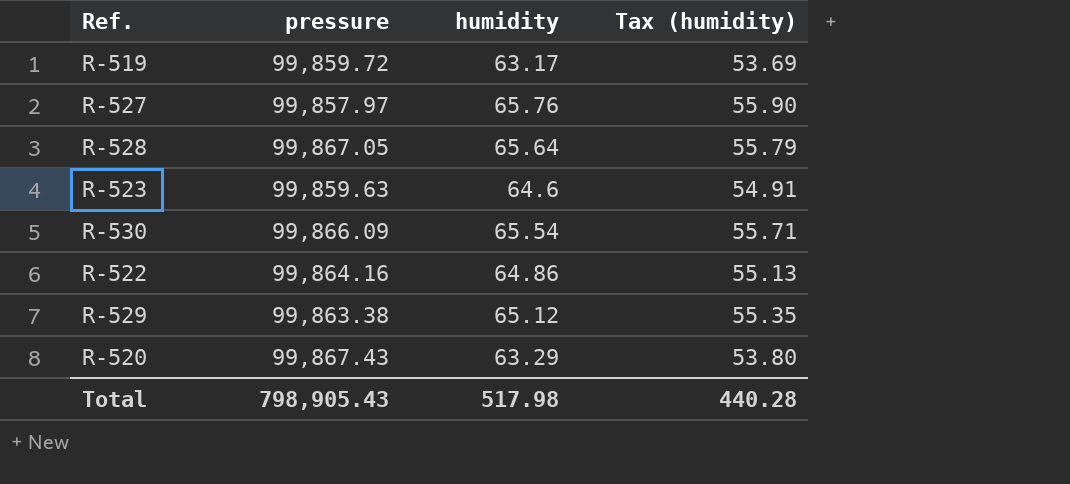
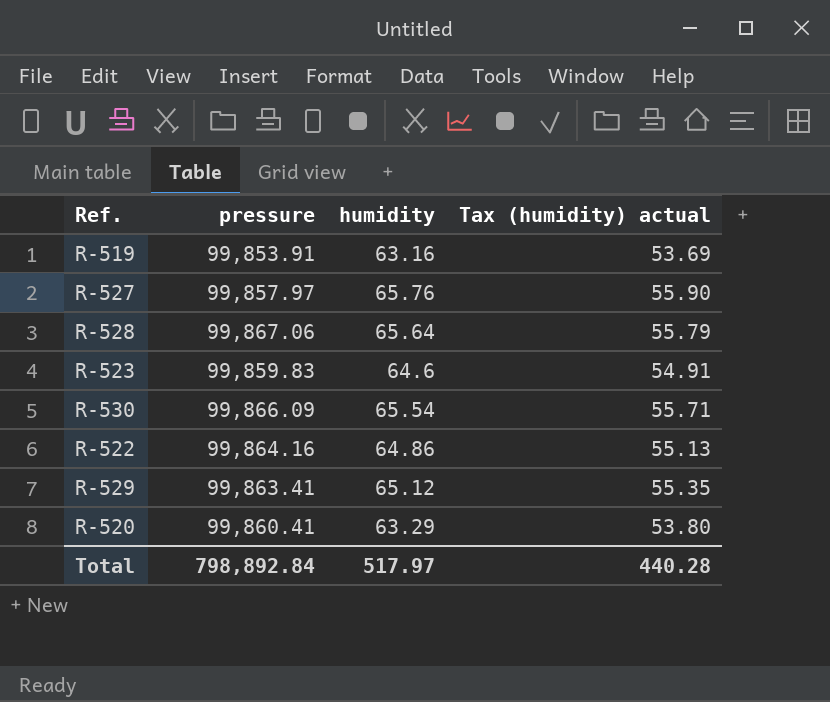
column name: Tax (humidity) -> Tax (humidity) actual
R-519 | pressure: 99,859.72 -> 99,853.91
R-519 | humidity: 63.17 -> 63.16
R-528 | pressure: 99,867.05 -> 99,867.06
R-523 | pressure: 99,859.63 -> 99,859.83
R-529 | pressure: 99,863.38 -> 99,863.41
R-520 | pressure: 99,867.43 -> 99,860.41
Total | pressure: 798,905.43 -> 798,892.84
Total | humidity: 517.98 -> 517.97

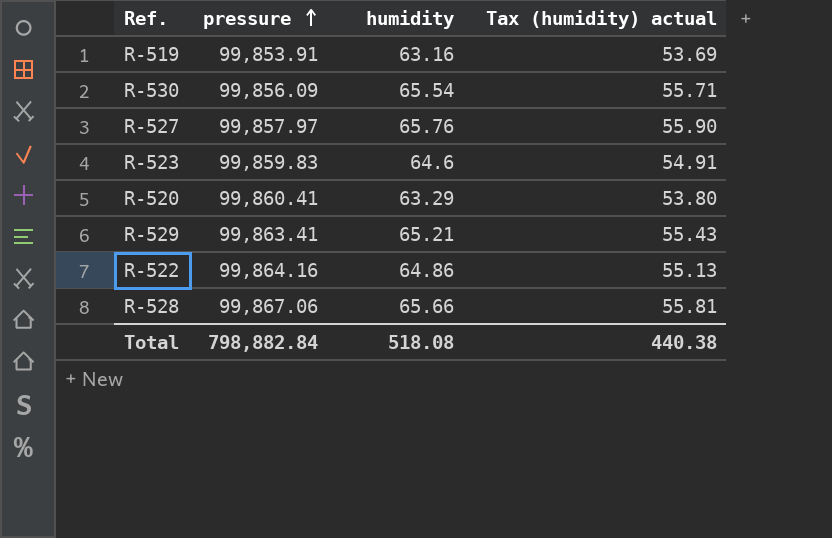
row order: none -> pressure ascending
R-530 | pressure: 99,866.09 -> 99,856.09
R-529 | humidity: 65.12 -> 65.21
R-529 | Tax (humidity) actual: 55.35 -> 55.43
R-528 | humidity: 65.64 -> 65.66
R-528 | Tax (humidity) actual: 55.79 -> 55.81
Total | pressure: 798,892.84 -> 798,882.84
Total | humidity: 517.97 -> 518.08
Total | Tax (humidity) actual: 440.28 -> 440.38

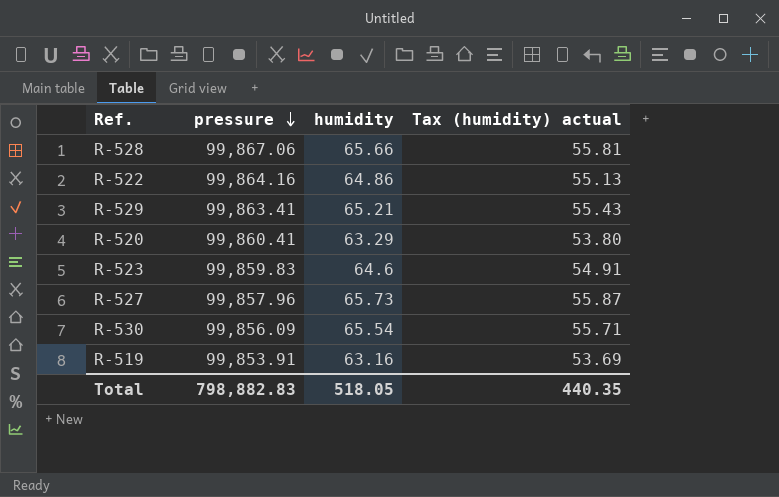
row order: pressure ascending -> pressure descending
R-527 | pressure: 99,857.97 -> 99,857.96
R-527 | humidity: 65.76 -> 65.73
R-527 | Tax (humidity) actual: 55.90 -> 55.87
Total | pressure: 798,882.84 -> 798,882.83
Total | humidity: 518.08 -> 518.05
Total | Tax (humidity) actual: 440.38 -> 440.35

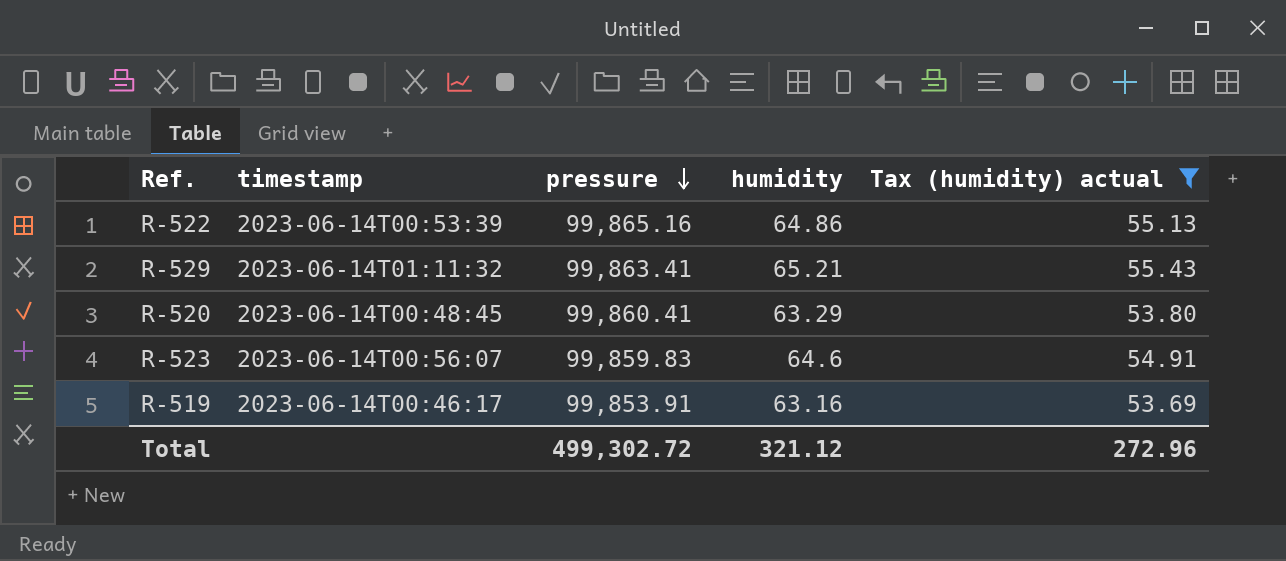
filter: none -> Tax (humidity) actual <= 55.43
column timestamp | position: none -> 2
R-522 | pressure: 99,864.16 -> 99,865.16
Total | pressure: 798,882.83 -> 499,302.72
Total | humidity: 518.05 -> 321.12
Total | Tax (humidity) actual: 440.35 -> 272.96

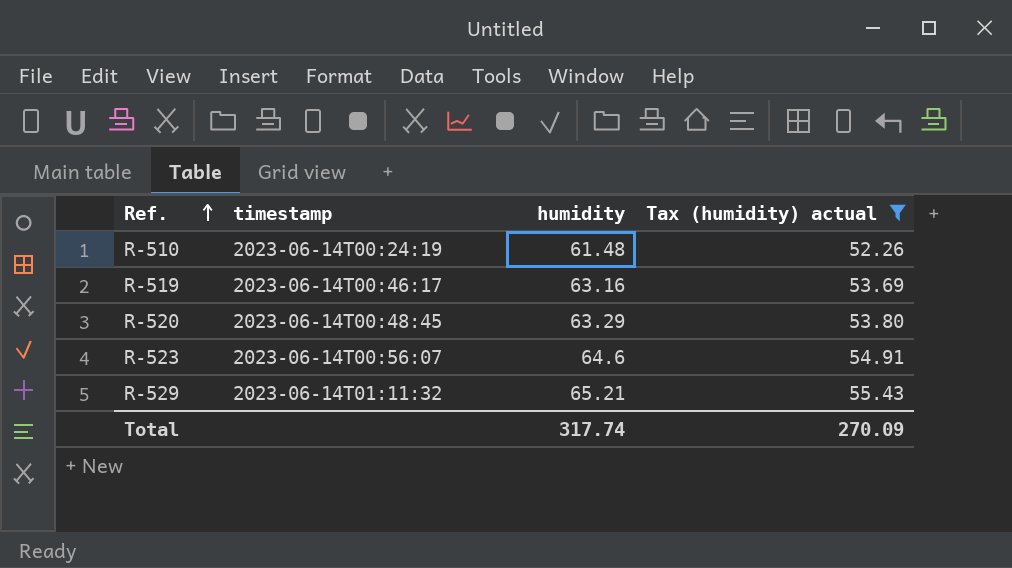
row order: pressure descending -> Ref. ascending
column pressure | position: 3 -> none
row R-522: 2023-06-14T00:53:39 | 99,865.16 | 64.86 | 55.13 -> none
row R-510: none -> 2023-06-14T00:24:19 | 61.48 | 52.26
Total | humidity: 321.12 -> 317.74
Total | Tax (humidity) actual: 272.96 -> 270.09

